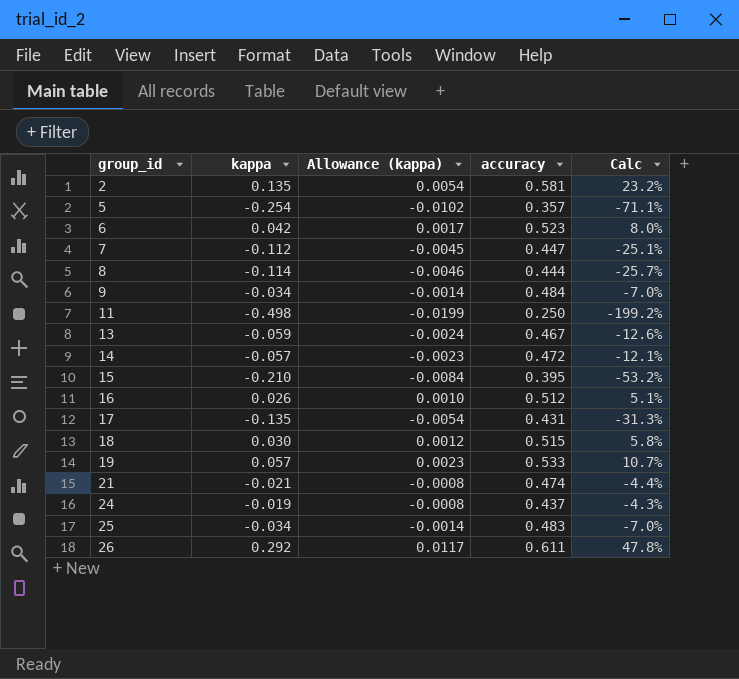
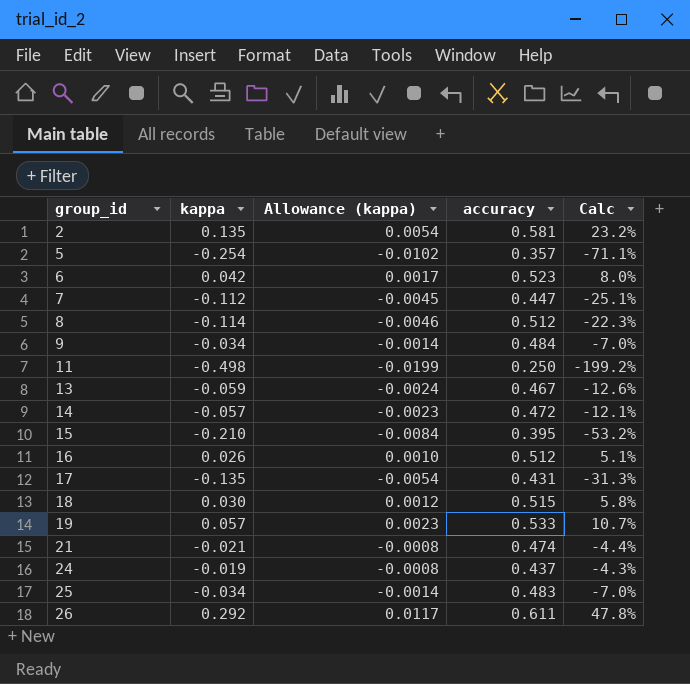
8 | accuracy: 0.444 -> 0.512
8 | Calc: -25.7% -> -22.3%

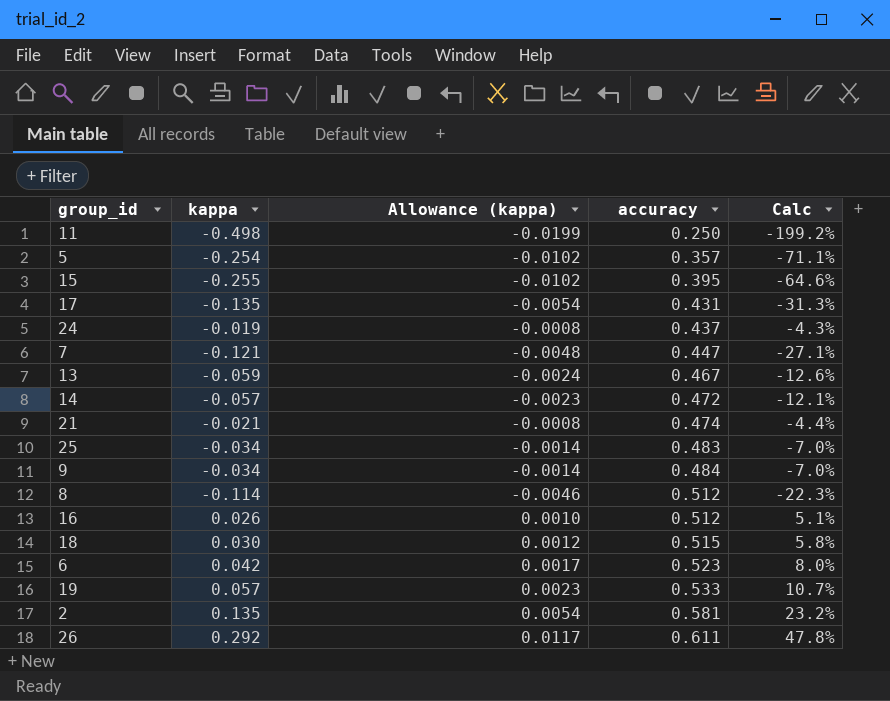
row order: group_id ascending -> accuracy ascending
15 | kappa: -0.210 -> -0.255
15 | Allowance (kappa): -0.0084 -> -0.0102
15 | Calc: -53.2% -> -64.6%
7 | kappa: -0.112 -> -0.121
7 | Allowance (kappa): -0.0045 -> -0.0048
7 | Calc: -25.1% -> -27.1%

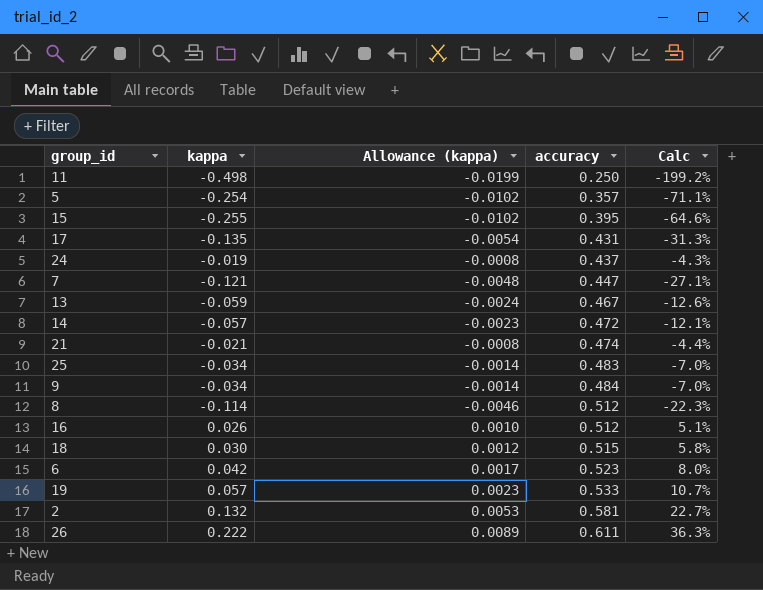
2 | kappa: 0.135 -> 0.132
2 | Allowance (kappa): 0.0054 -> 0.0053
2 | Calc: 23.2% -> 22.7%
26 | kappa: 0.292 -> 0.222
26 | Allowance (kappa): 0.0117 -> 0.0089
26 | Calc: 47.8% -> 36.3%

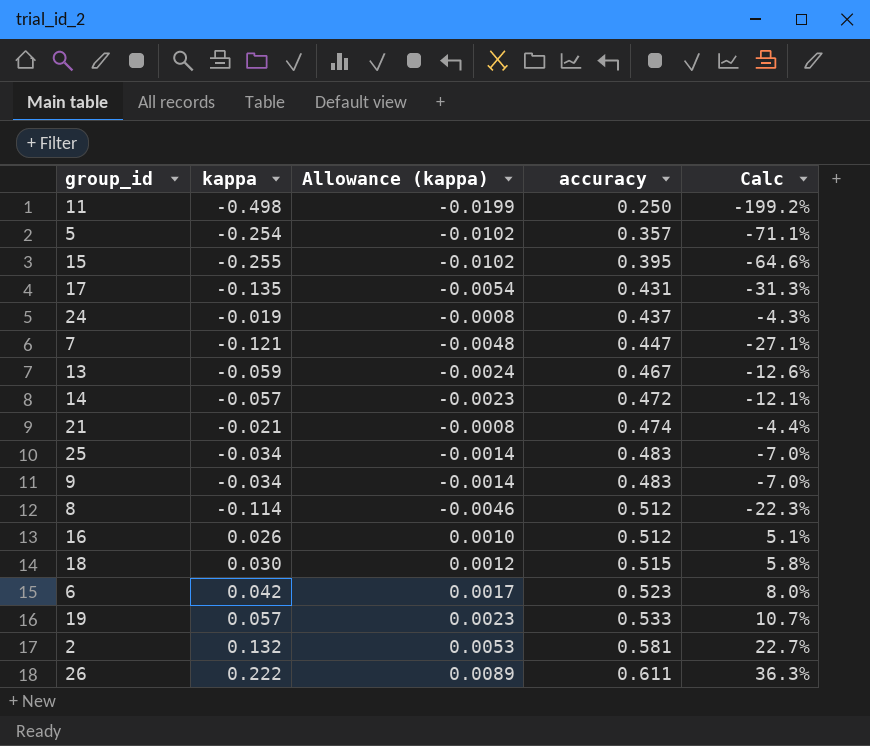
9 | accuracy: 0.484 -> 0.483

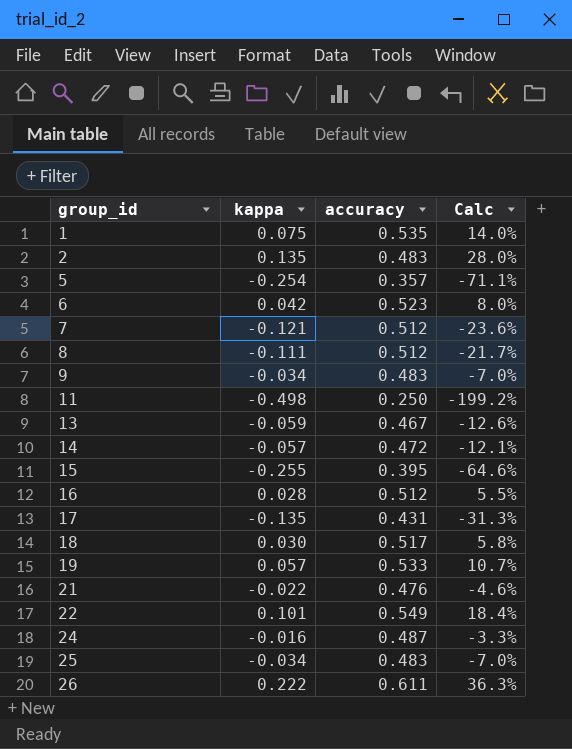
row order: accuracy ascending -> group_id ascending
column Allowance (kappa) | formula: [kappa] * 0.04 -> none
row 1: none -> 0.075 | 0.535 | 14.0%
2 | kappa: 0.132 -> 0.135
2 | accuracy: 0.581 -> 0.483
2 | Calc: 22.7% -> 28.0%
7 | accuracy: 0.447 -> 0.512
7 | Calc: -27.1% -> -23.6%
8 | kappa: -0.114 -> -0.111
8 | Calc: -22.3% -> -21.7%
16 | kappa: 0.026 -> 0.028
16 | Calc: 5.1% -> 5.5%
18 | accuracy: 0.515 -> 0.517
21 | kappa: -0.021 -> -0.022
21 | accuracy: 0.474 -> 0.476
21 | Calc: -4.4% -> -4.6%
row 22: none -> 0.101 | 0.549 | 18.4%
24 | kappa: -0.019 -> -0.016
24 | accuracy: 0.437 -> 0.487
24 | Calc: -4.3% -> -3.3%

